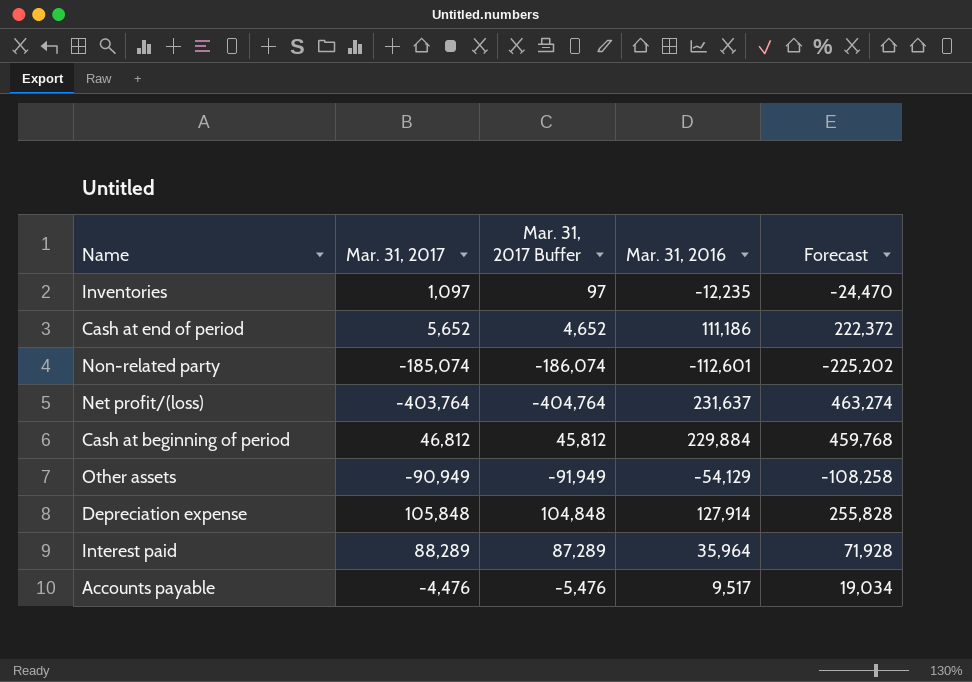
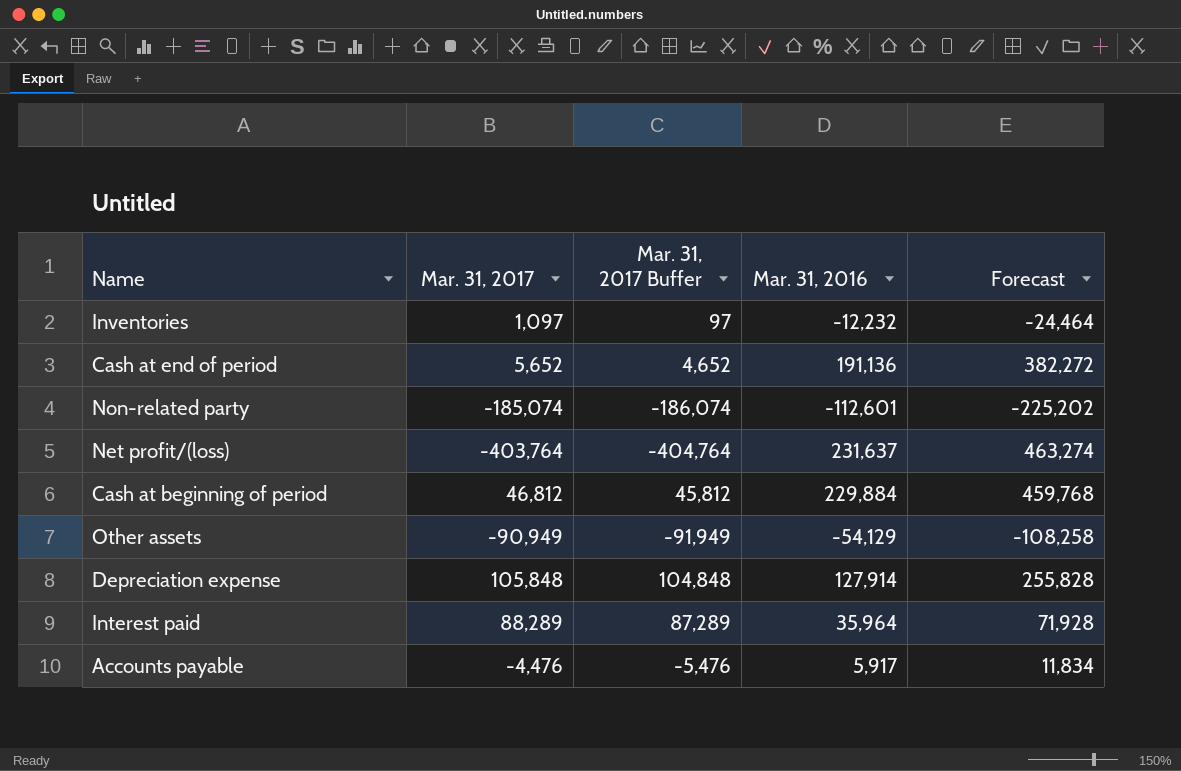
Inventories | Mar. 31, 2016: -12,235 -> -12,232
Inventories | Forecast: -24,470 -> -24,464
Cash at end of period | Mar. 31, 2016: 111,186 -> 191,136
Cash at end of period | Forecast: 222,372 -> 382,272
Accounts payable | Mar. 31, 2016: 9,517 -> 5,917
Accounts payable | Forecast: 19,034 -> 11,834

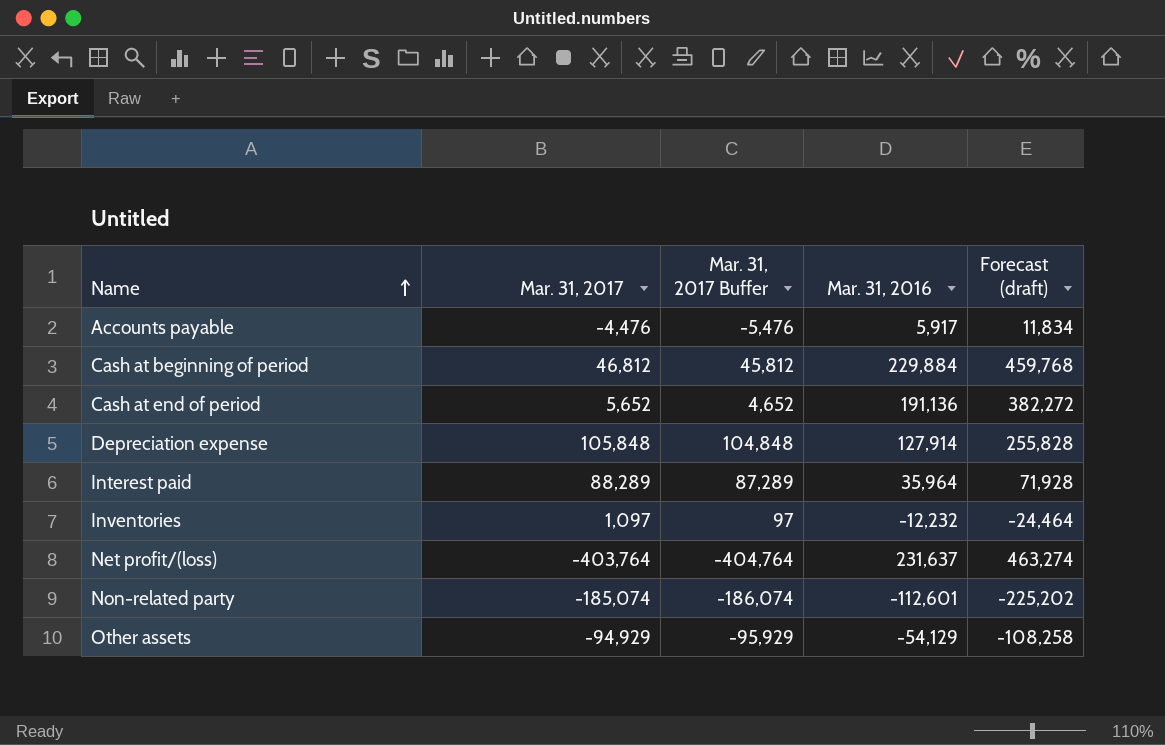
row order: none -> Name ascending
column name: Forecast -> Forecast (draft)
Other assets | Mar. 31, 2017: -90,949 -> -94,929
Other assets | Mar. 31, 2017 Buffer: -91,949 -> -95,929

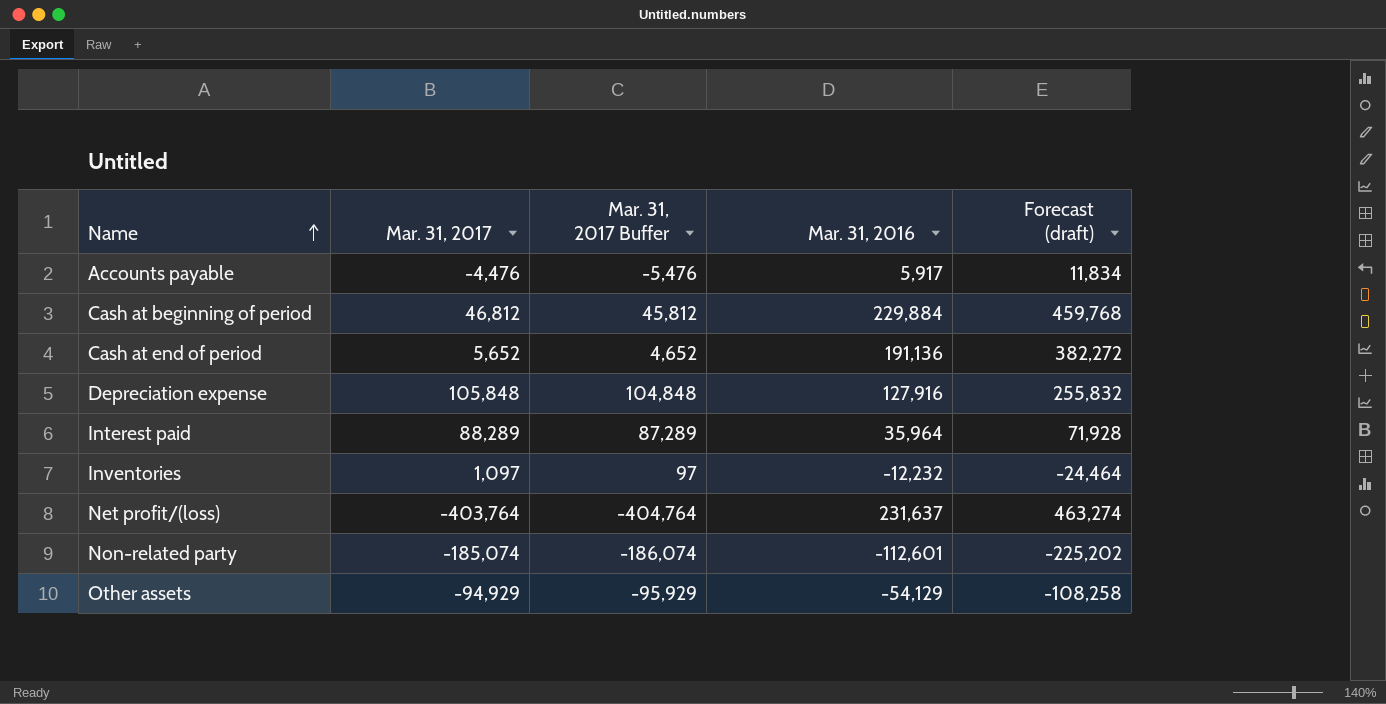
Depreciation expense | Mar. 31, 2016: 127,914 -> 127,916
Depreciation expense | Forecast (draft): 255,828 -> 255,832

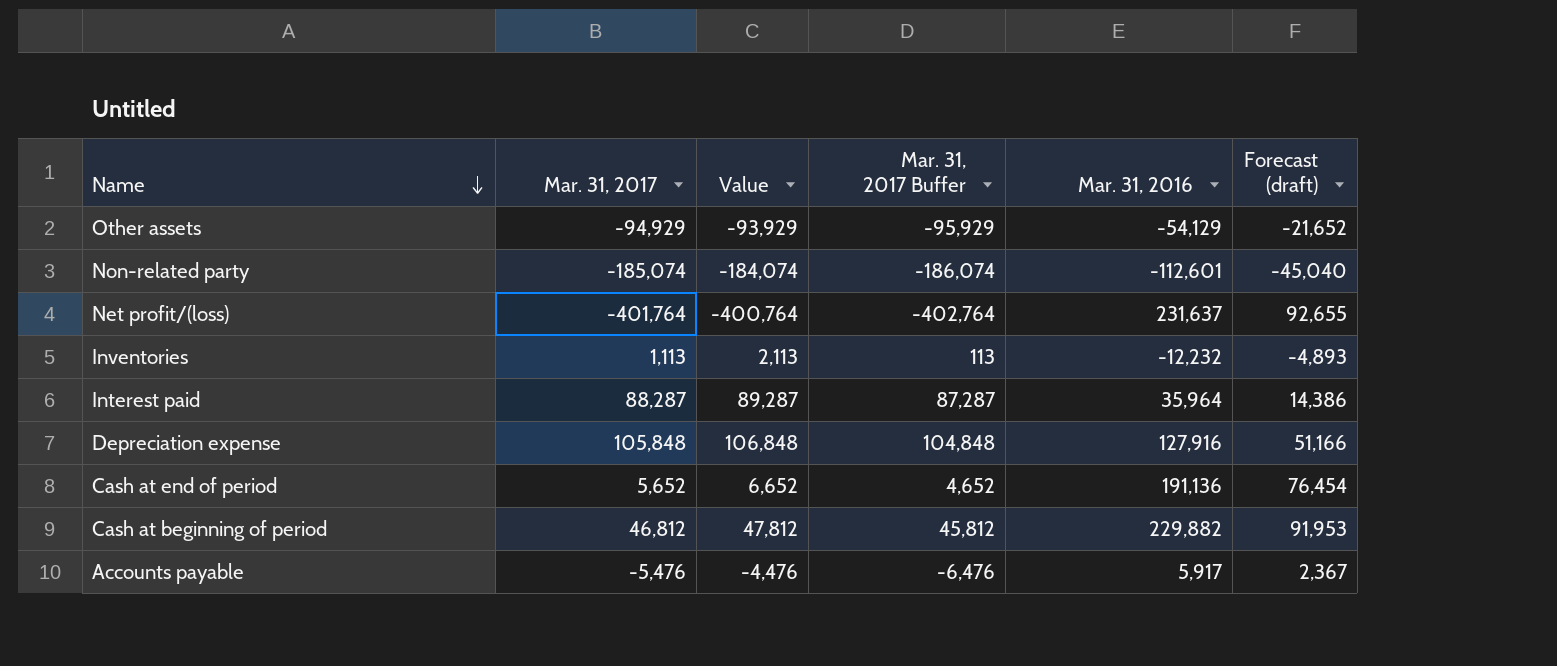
row order: Name ascending -> Name descending
column Value | formula: none -> [Mar. 31, 2017] + 1000
column Forecast (draft) | formula: [Mar. 31, 2016] * 2 -> [Mar. 31, 2016] * 0.4
Net profit/(loss) | Mar. 31, 2017: -403,764 -> -401,764
Net profit/(loss) | Mar. 31, 2017 Buffer: -404,764 -> -402,764
Inventories | Mar. 31, 2017: 1,097 -> 1,113
Inventories | Mar. 31, 2017 Buffer: 97 -> 113
Interest paid | Mar. 31, 2017: 88,289 -> 88,287
Interest paid | Mar. 31, 2017 Buffer: 87,289 -> 87,287
Cash at beginning of period | Mar. 31, 2016: 229,884 -> 229,882
Accounts payable | Mar. 31, 2017: -4,476 -> -5,476
Accounts payable | Mar. 31, 2017 Buffer: -5,476 -> -6,476

